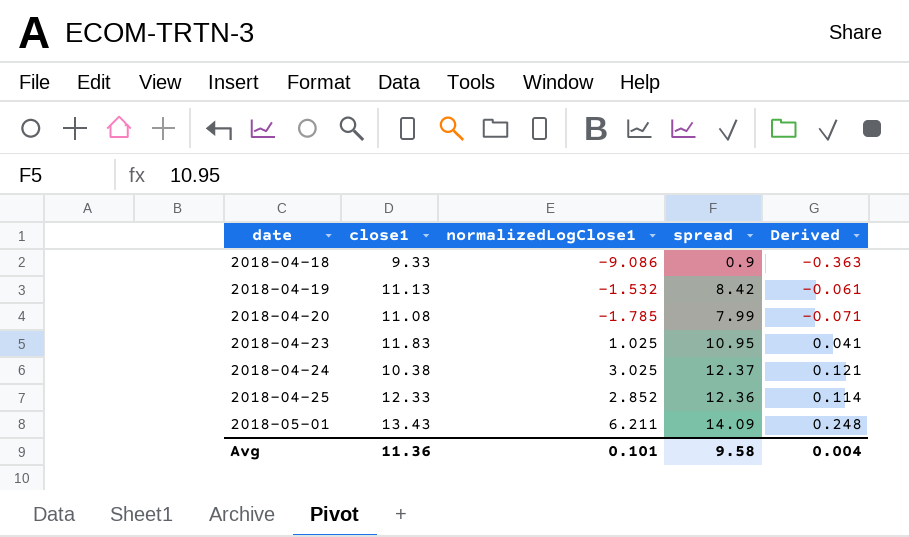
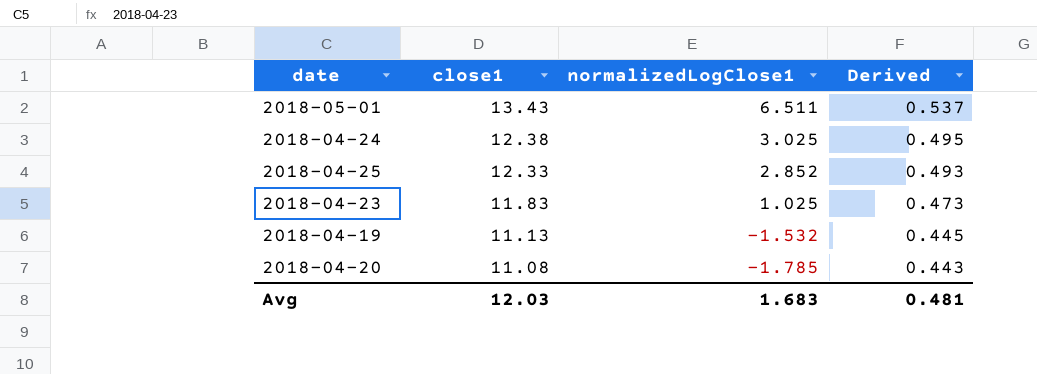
row order: date ascending -> close1 descending
column spread | position: 4 -> none
column Derived | formula: [normalizedLogClose1] * 0.04 -> [close1] * 0.04
row 2018-04-18: 9.33 | -9.086 | 0.9 | -0.363 -> none
2018-05-01 | normalizedLogClose1: 6.211 -> 6.511
2018-04-24 | close1: 10.38 -> 12.38
Avg | close1: 11.36 -> 12.03
Avg | normalizedLogClose1: 0.101 -> 1.683
Avg | Derived: 0.004 -> 0.481

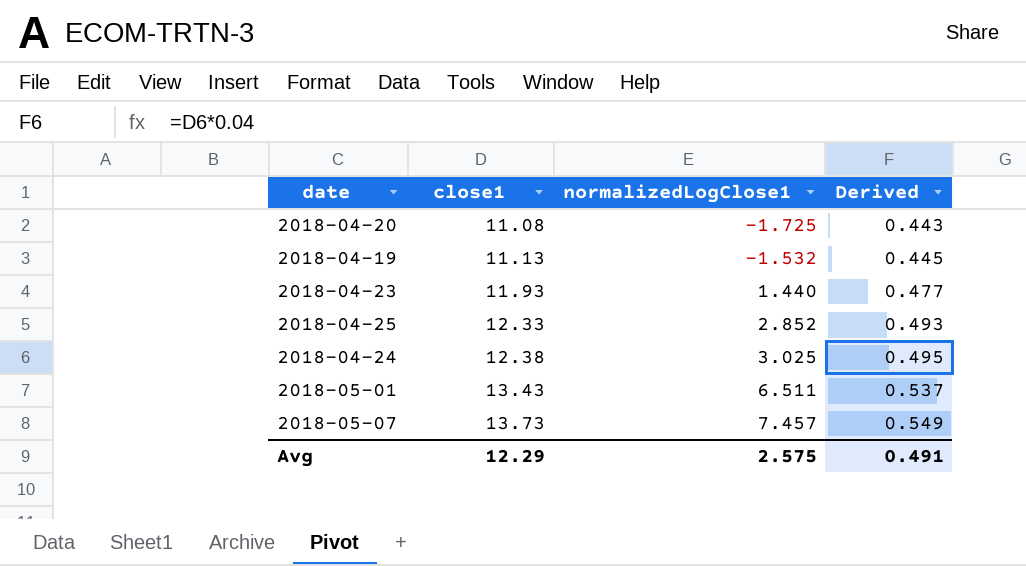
row order: close1 descending -> close1 ascending
2018-04-20 | normalizedLogClose1: -1.785 -> -1.725
2018-04-23 | close1: 11.83 -> 11.93
2018-04-23 | normalizedLogClose1: 1.025 -> 1.440
2018-04-23 | Derived: 0.473 -> 0.477
row 2018-05-07: none -> 13.73 | 7.457 | 0.549
Avg | close1: 12.03 -> 12.29
Avg | normalizedLogClose1: 1.683 -> 2.575
Avg | Derived: 0.481 -> 0.491

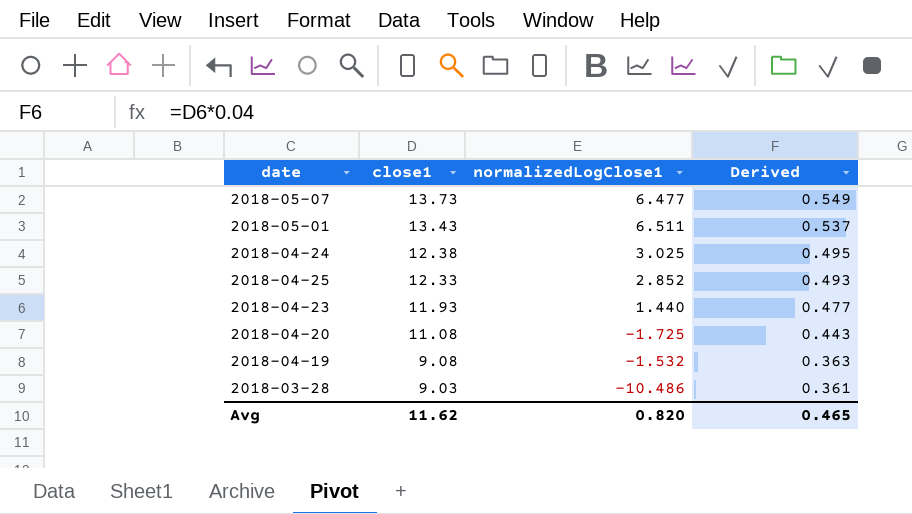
row order: close1 ascending -> close1 descending
2018-05-07 | normalizedLogClose1: 7.457 -> 6.477
2018-04-19 | close1: 11.13 -> 9.08
2018-04-19 | Derived: 0.445 -> 0.363
row 2018-03-28: none -> 9.03 | -10.486 | 0.361
Avg | close1: 12.29 -> 11.62
Avg | normalizedLogClose1: 2.575 -> 0.820
Avg | Derived: 0.491 -> 0.465

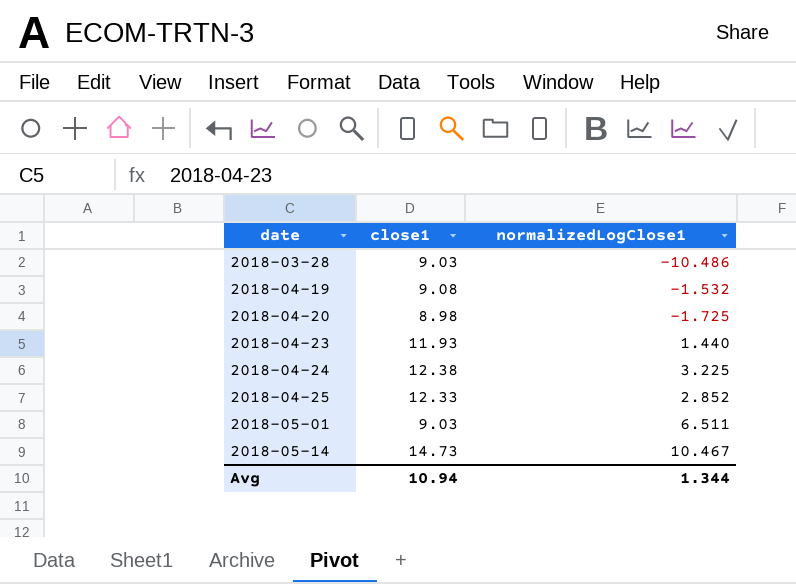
row order: close1 descending -> date ascending
column Derived | formula: [close1] * 0.04 -> none
row 2018-05-07: 13.73 | 6.477 | 0.549 -> none
2018-04-20 | close1: 11.08 -> 8.98
2018-04-24 | normalizedLogClose1: 3.025 -> 3.225
2018-05-01 | close1: 13.43 -> 9.03
row 2018-05-14: none -> 14.73 | 10.467
Avg | close1: 11.62 -> 10.94
Avg | normalizedLogClose1: 0.820 -> 1.344

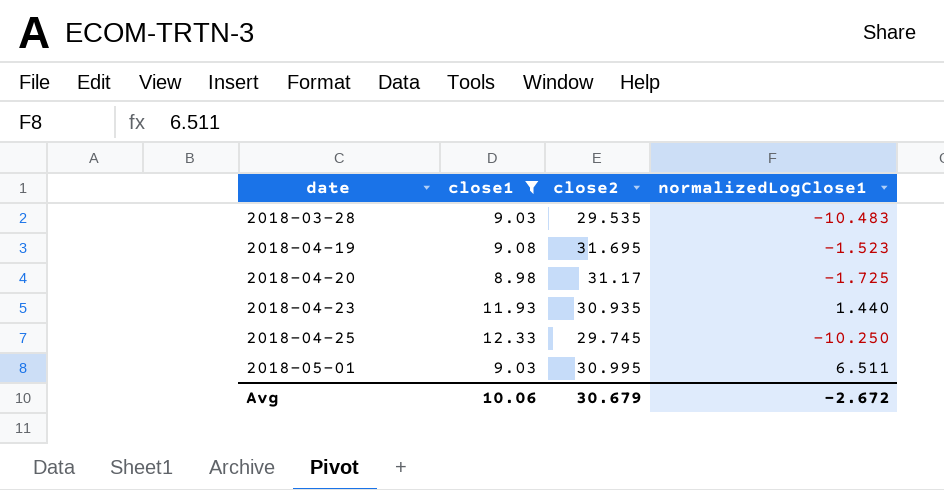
filter: none -> close1 <= 12.33
column close2 | position: none -> 3
2018-03-28 | normalizedLogClose1: -10.486 -> -10.483
2018-04-19 | normalizedLogClose1: -1.532 -> -1.523
2018-04-25 | normalizedLogClose1: 2.852 -> -10.250
Avg | close1: 10.94 -> 10.06
Avg | normalizedLogClose1: 1.344 -> -2.672

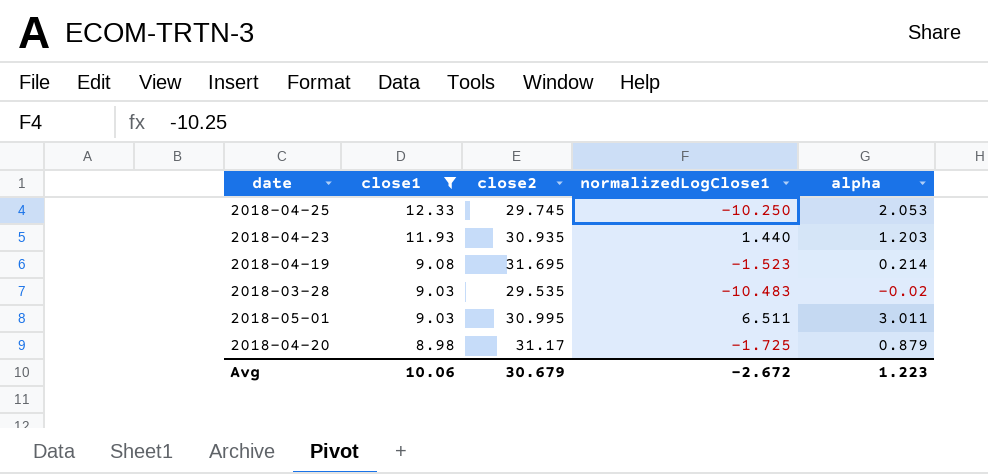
row order: date ascending -> close1 descending
column alpha | position: none -> 5

